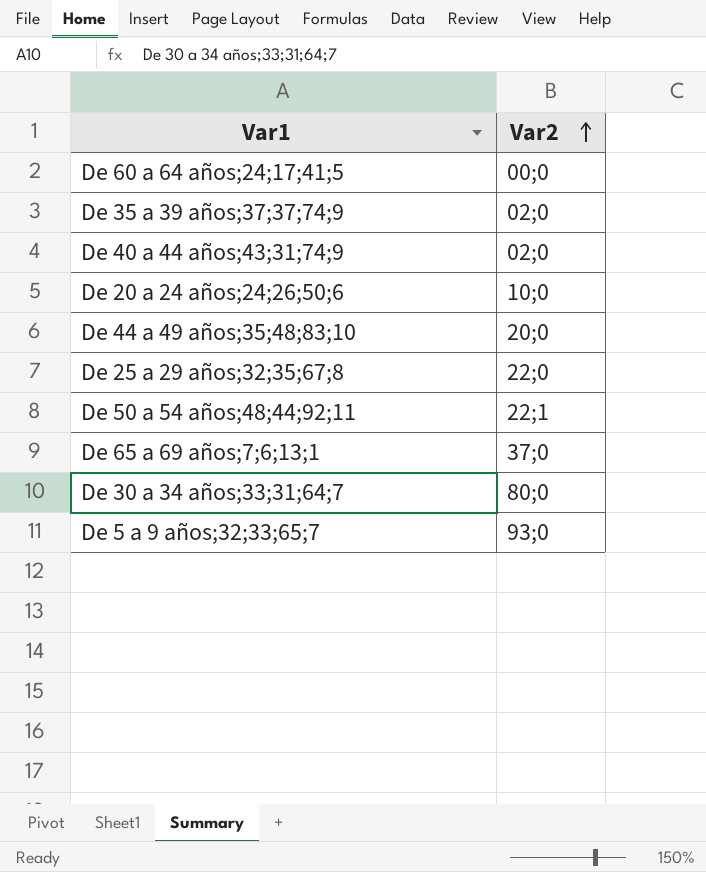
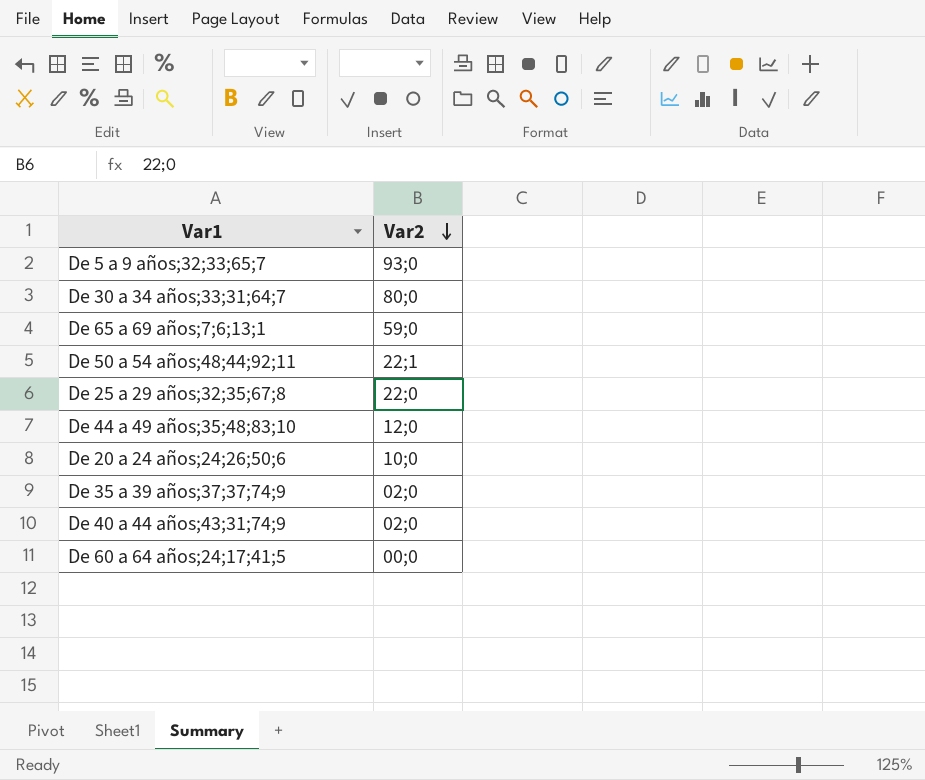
row order: Var2 ascending -> Var2 descending
De 65 a 69 años;7;6;13;1 | Var2: 37;0 -> 59;0
De 44 a 49 años;35;48;83;10 | Var2: 20;0 -> 12;0

